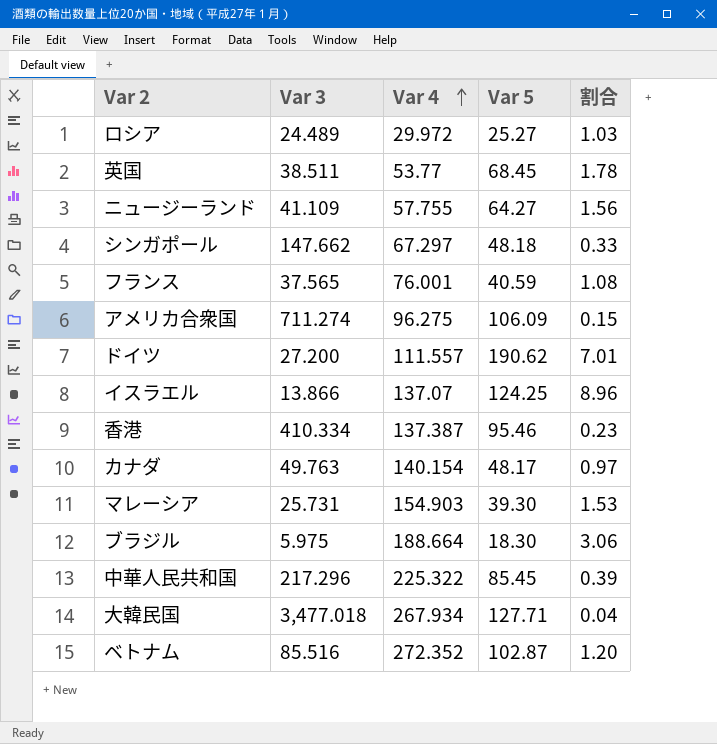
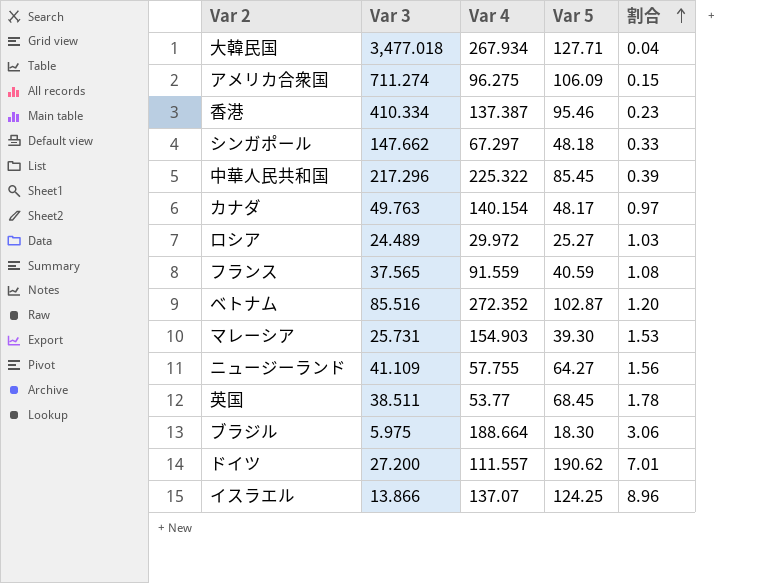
row order: Var 4 ascending -> 割合 ascending
フランス | Var 4: 76.001 -> 91.559

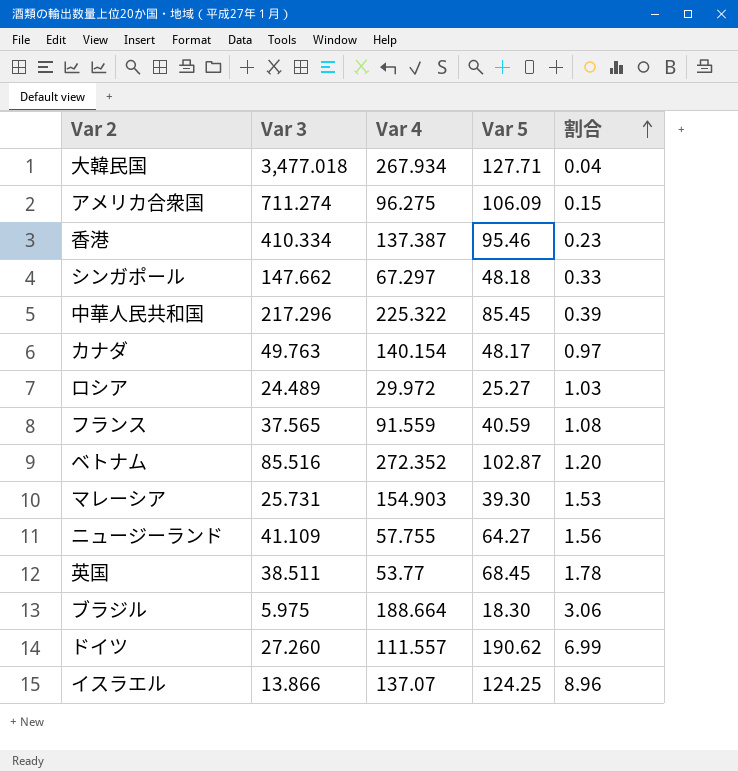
ドイツ | Var 3: 27.200 -> 27.260
ドイツ | 割合: 7.01 -> 6.99

